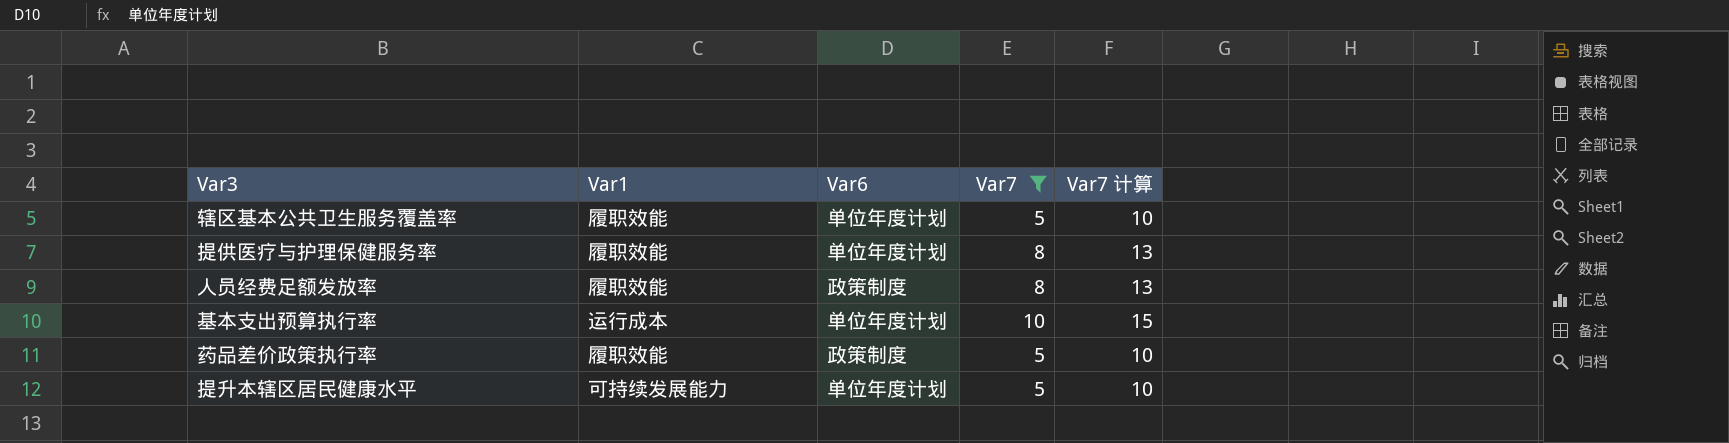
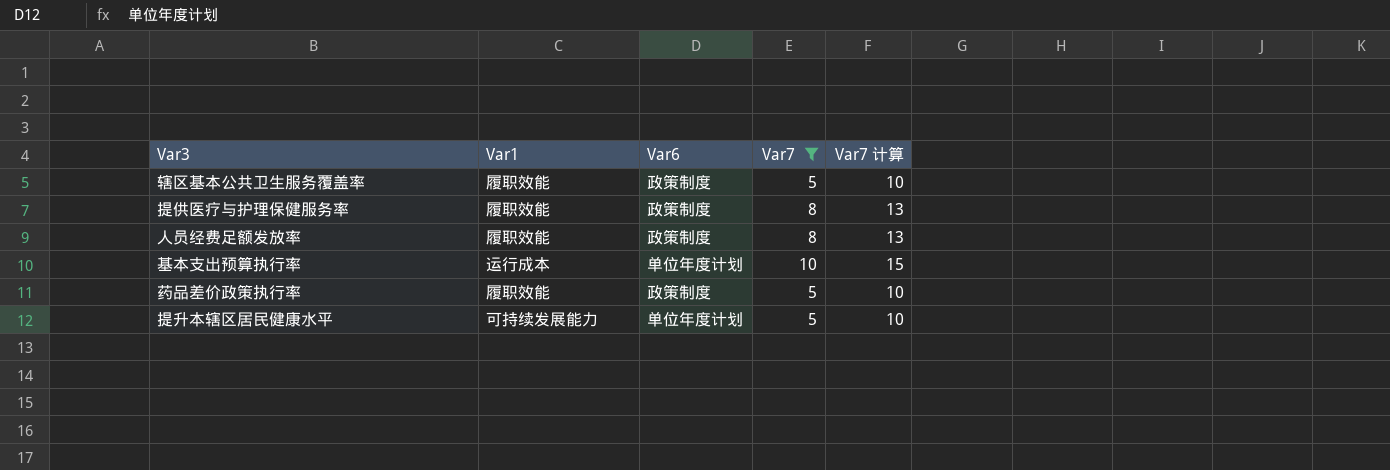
辖区基本公共卫生服务覆盖率 | Var6: 单位年度计划 -> 政策制度
提供医疗与护理保健服务率 | Var6: 单位年度计划 -> 政策制度

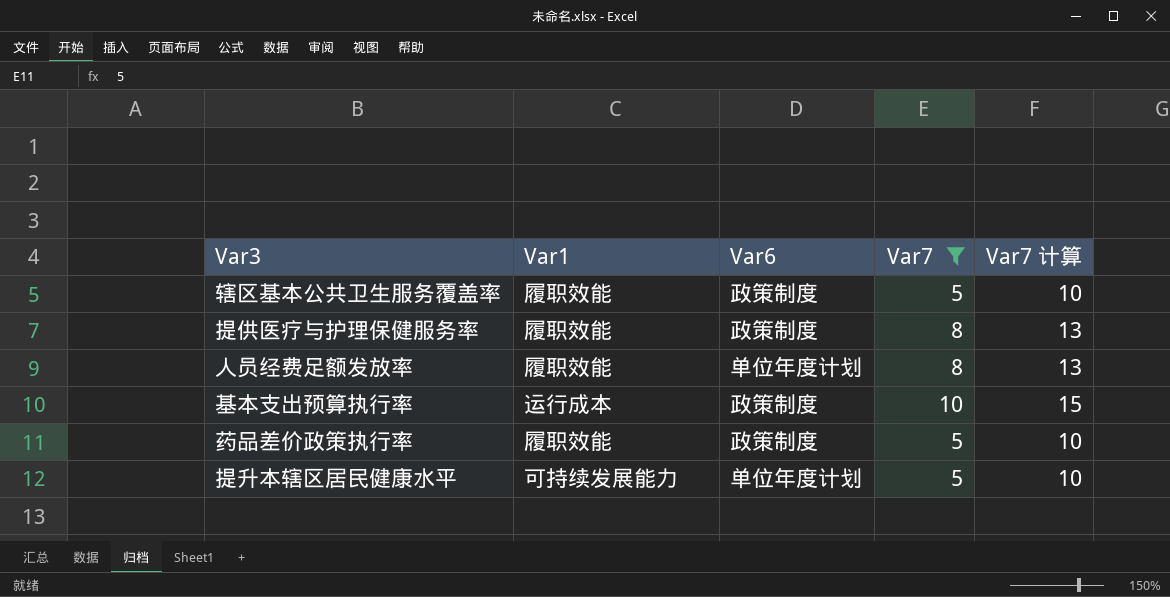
人员经费足额发放率 | Var6: 政策制度 -> 单位年度计划
基本支出预算执行率 | Var6: 单位年度计划 -> 政策制度

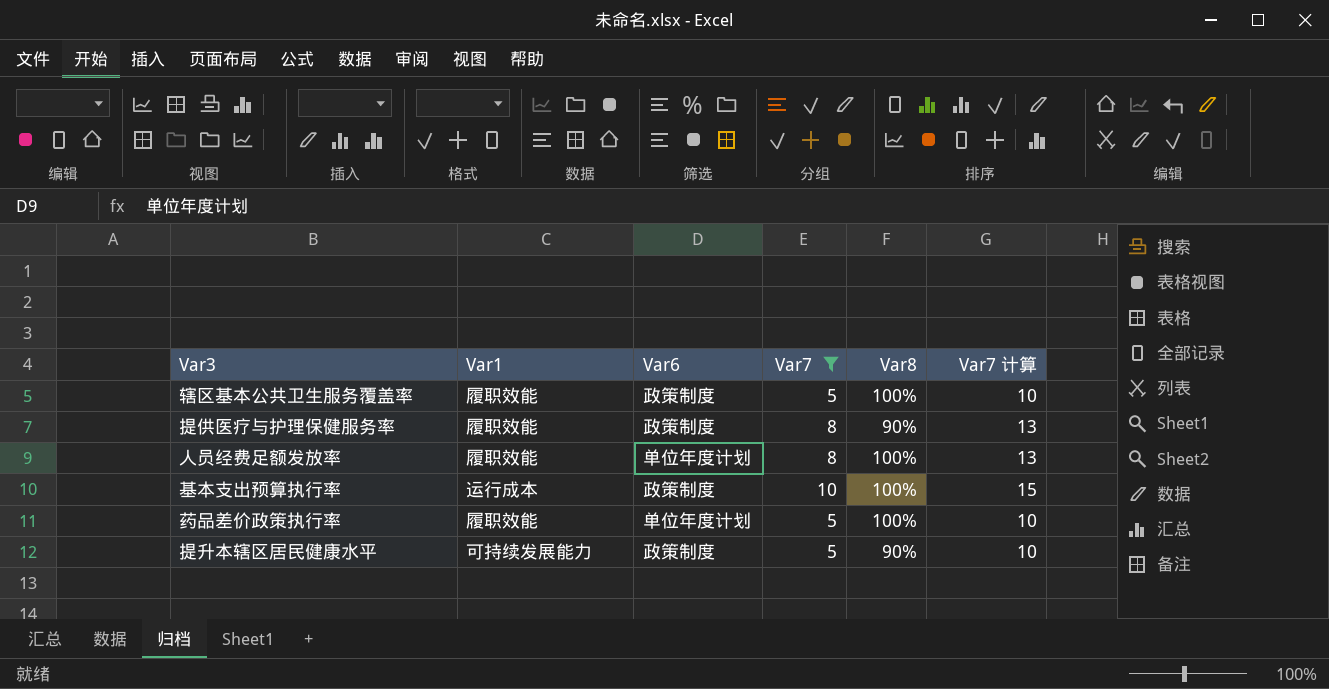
column Var8 | position: none -> 5
药品差价政策执行率 | Var6: 政策制度 -> 单位年度计划
提升本辖区居民健康水平 | Var6: 单位年度计划 -> 政策制度

